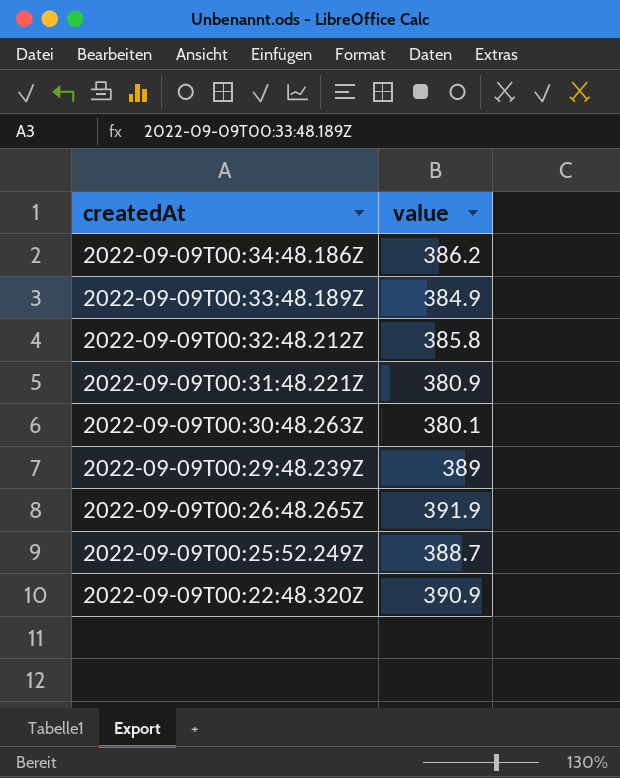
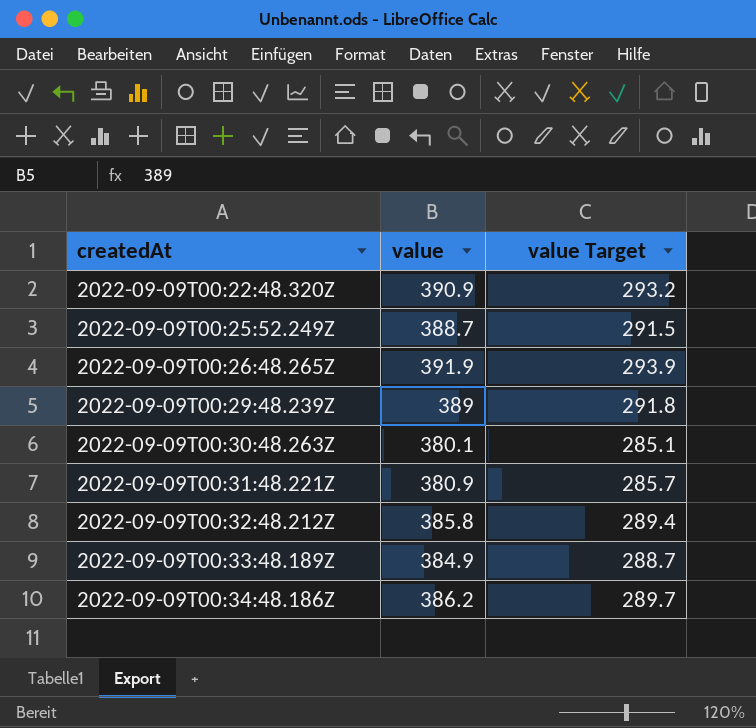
row order: createdAt descending -> createdAt ascending
column value Target | formula: none -> [value] * 0.75

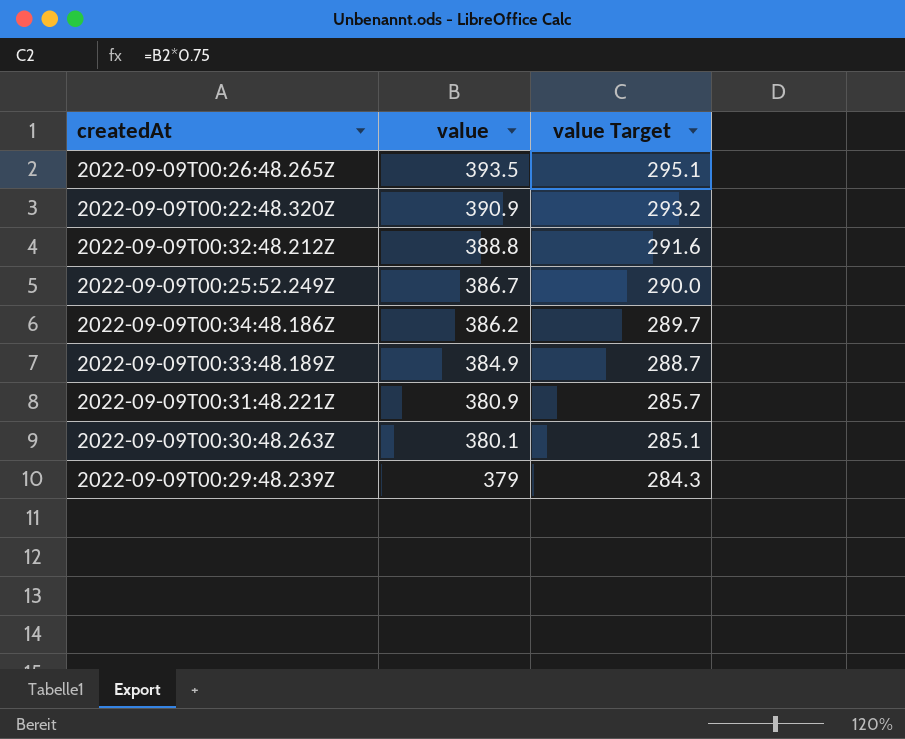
row order: createdAt ascending -> value descending
2022-09-09T00:26:48.265Z | value: 391.9 -> 393.5
2022-09-09T00:26:48.265Z | value Target: 293.9 -> 295.1
2022-09-09T00:32:48.212Z | value: 385.8 -> 388.8
2022-09-09T00:32:48.212Z | value Target: 289.4 -> 291.6
2022-09-09T00:25:52.249Z | value: 388.7 -> 386.7
2022-09-09T00:25:52.249Z | value Target: 291.5 -> 290.0
2022-09-09T00:29:48.239Z | value: 389 -> 379
2022-09-09T00:29:48.239Z | value Target: 291.8 -> 284.3

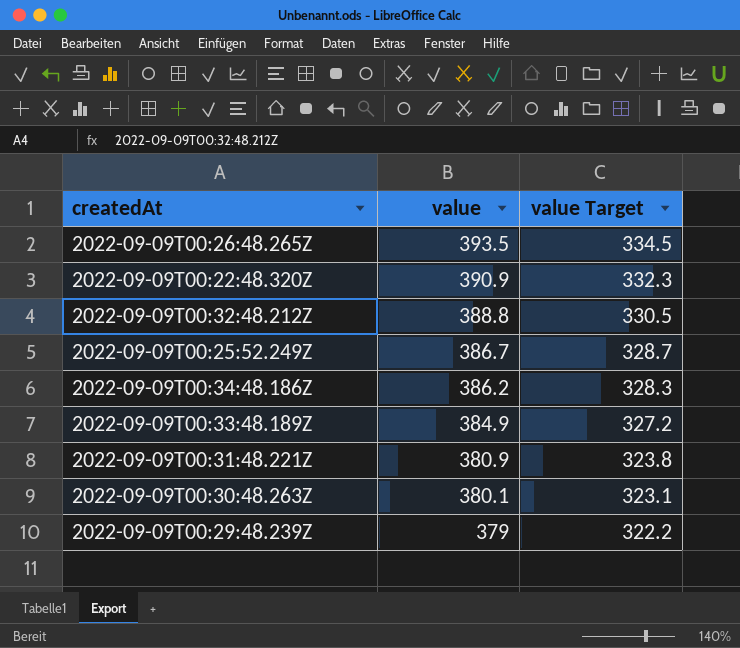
column value Target | formula: [value] * 0.75 -> [value] * 0.85

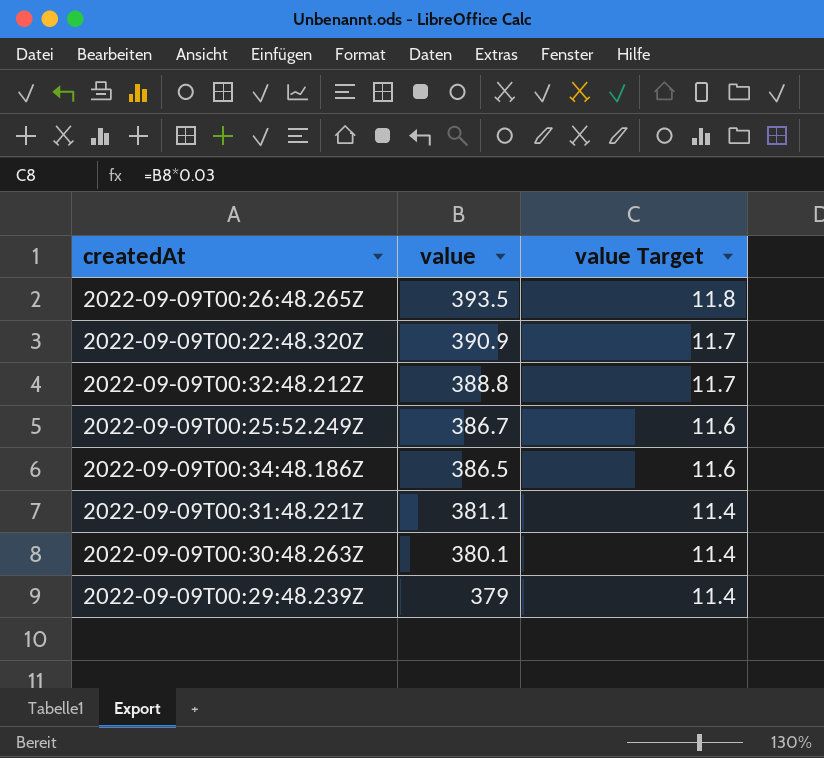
column value Target | formula: [value] * 0.85 -> [value] * 0.03
row 2022-09-09T00:33:48.189Z: 384.9 | 327.2 -> none
2022-09-09T00:34:48.186Z | value: 386.2 -> 386.5
2022-09-09T00:31:48.221Z | value: 380.9 -> 381.1

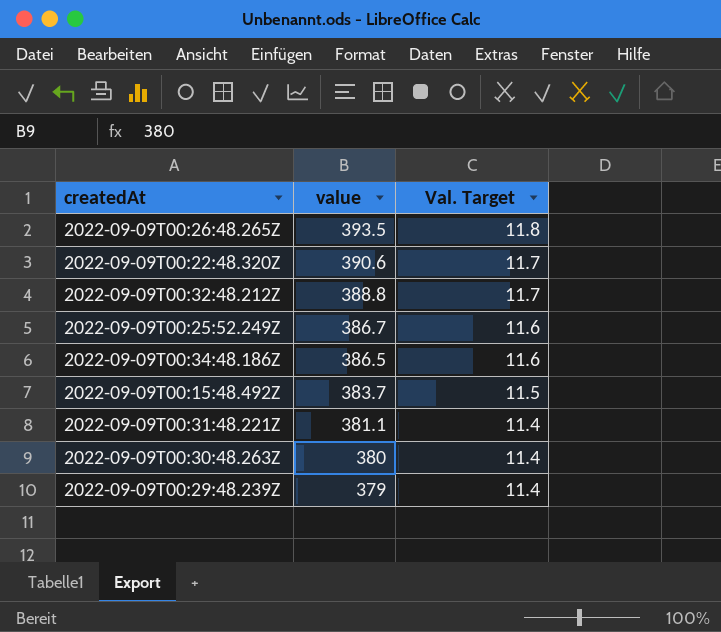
column name: value Target -> Val. Target
2022-09-09T00:22:48.320Z | value: 390.9 -> 390.6
row 2022-09-09T00:15:48.492Z: none -> 383.7 | 11.5
2022-09-09T00:30:48.263Z | value: 380.1 -> 380

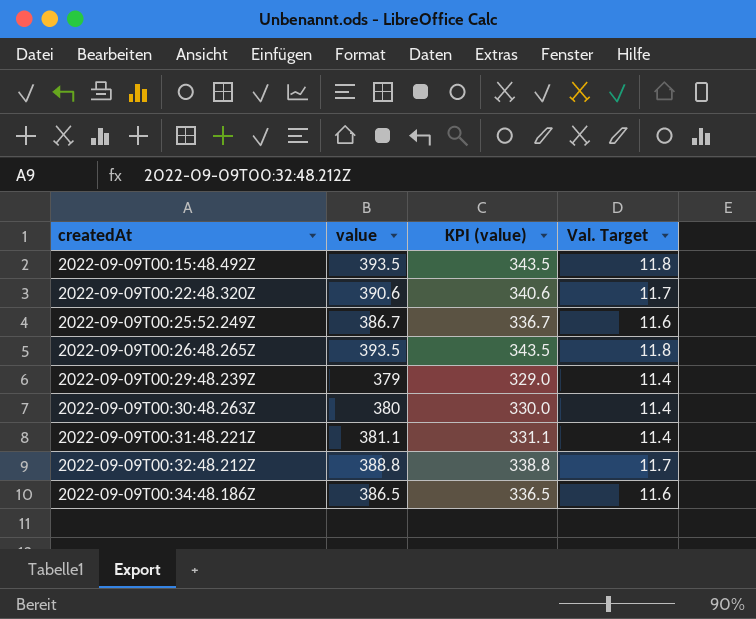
row order: value descending -> createdAt ascending
column KPI (value) | formula: none -> [value] - 50
2022-09-09T00:15:48.492Z | value: 383.7 -> 393.5
2022-09-09T00:15:48.492Z | Val. Target: 11.5 -> 11.8

